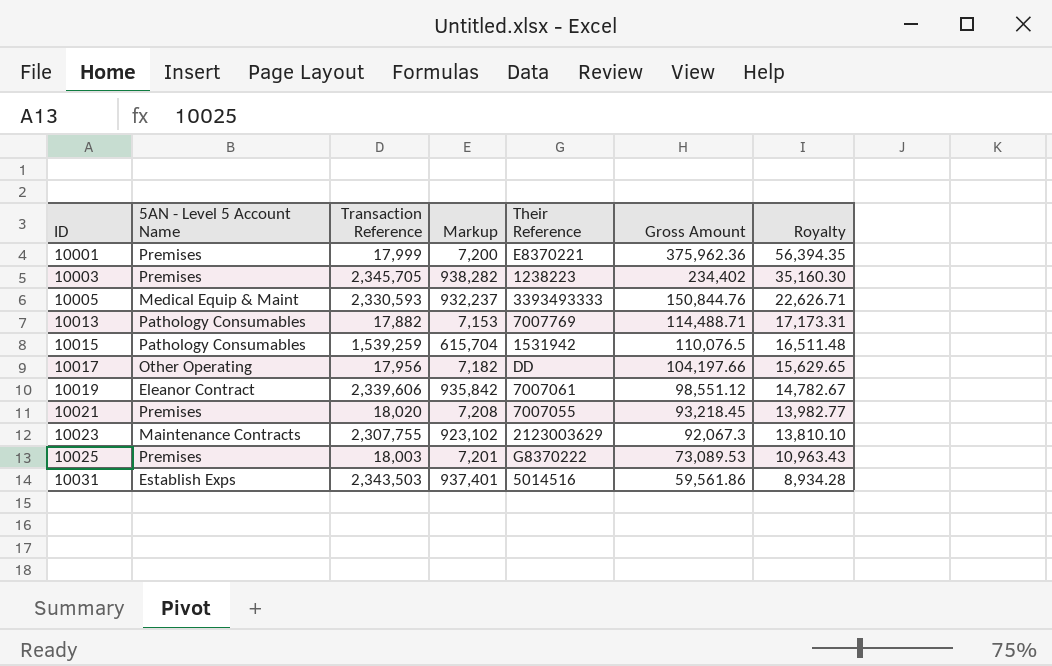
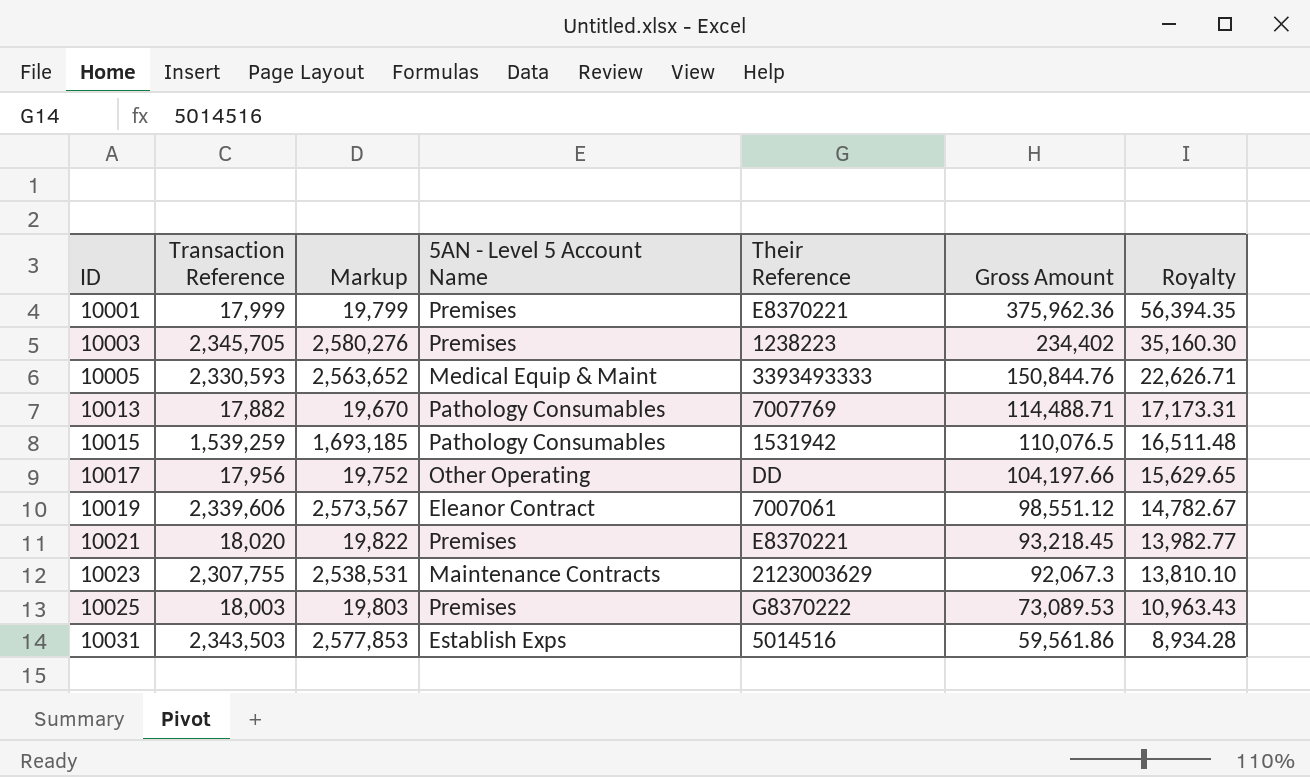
column Markup | formula: [Transaction Reference] * 0.4 -> [Transaction Reference] * 1.1
column 5AN - Level 5 Account Name | position: 2 -> 4
10021 | Their Reference: 7007055 -> E8370221

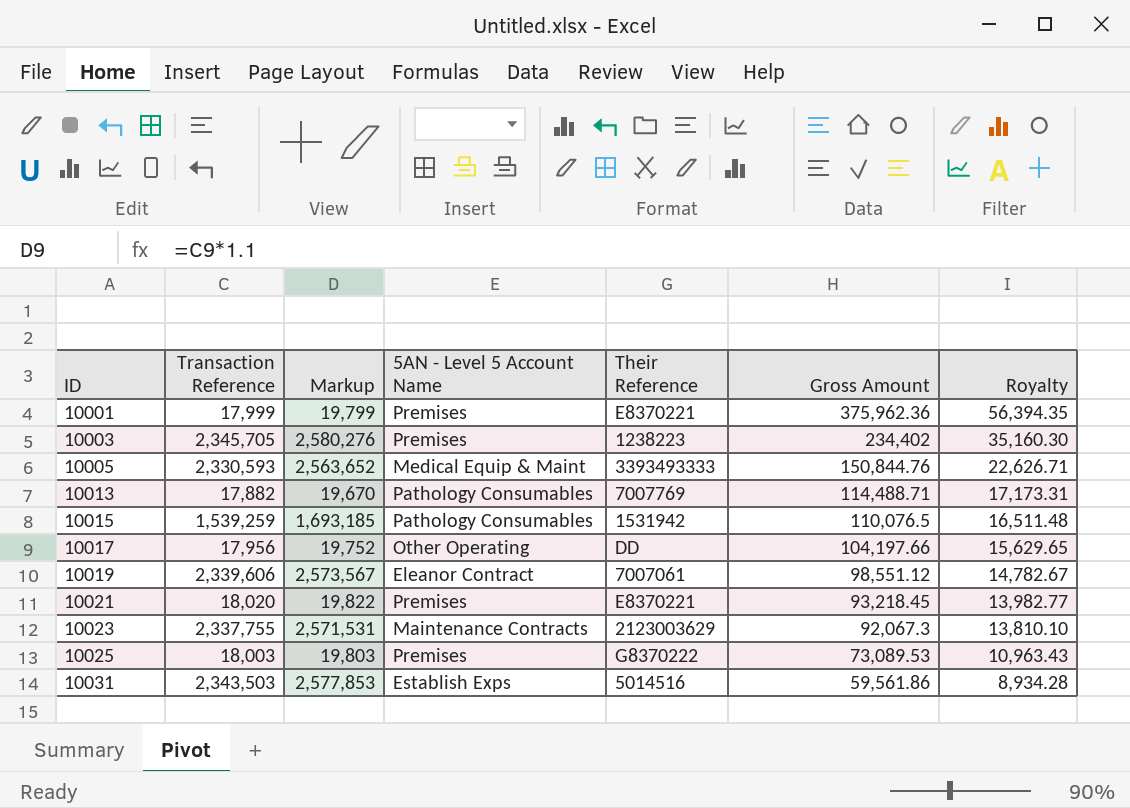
10023 | Transaction Reference: 2,307,755 -> 2,337,755
10023 | Markup: 2,538,531 -> 2,571,531

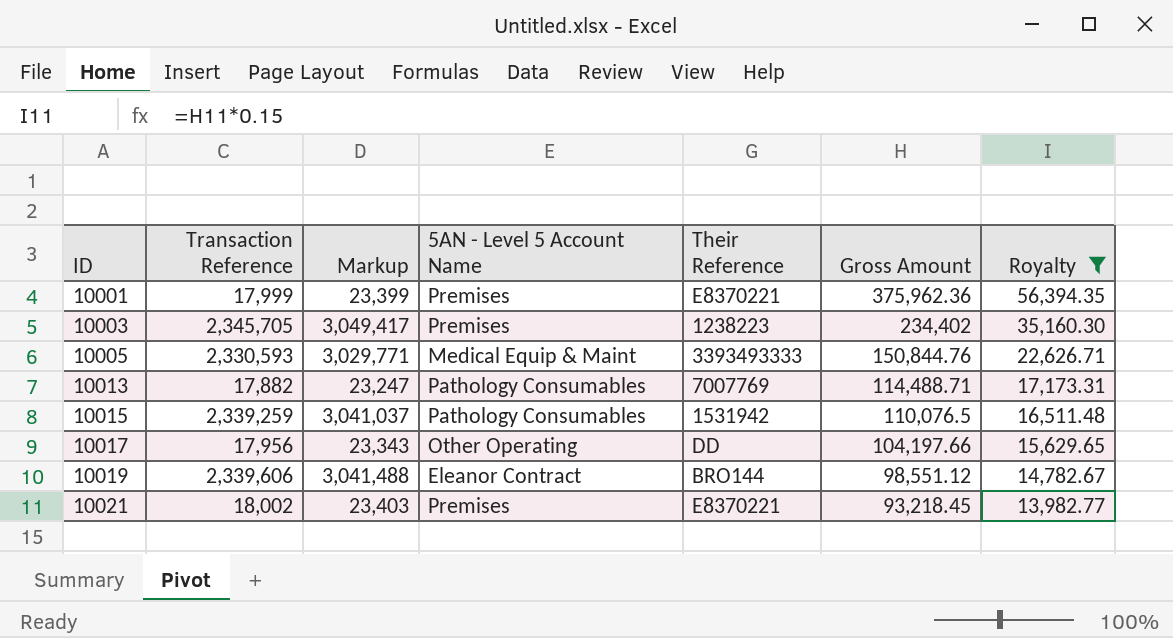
filter: none -> Royalty >= 13,982.77
column Markup | formula: [Transaction Reference] * 1.1 -> [Transaction Reference] * 1.3
10015 | Transaction Reference: 1,539,259 -> 2,339,259
10019 | Their Reference: 7007061 -> BRO144
10021 | Transaction Reference: 18,020 -> 18,002

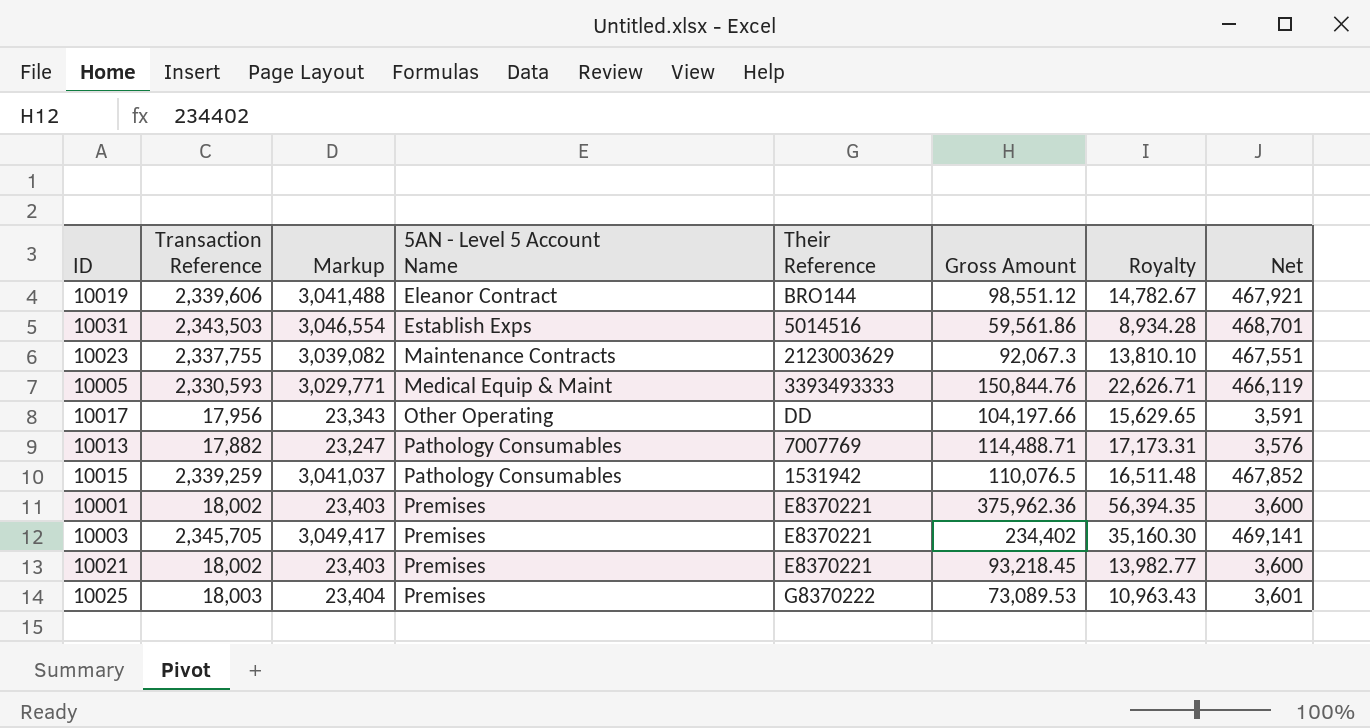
filter: Royalty >= 13,982.77 -> none
row order: ID ascending -> 5AN - Level 5 Account Name ascending
column Net | formula: none -> [Transaction Reference] * 0.2
10001 | Transaction Reference: 17,999 -> 18,002
10001 | Markup: 23,399 -> 23,403
10003 | Their Reference: 1238223 -> E8370221

